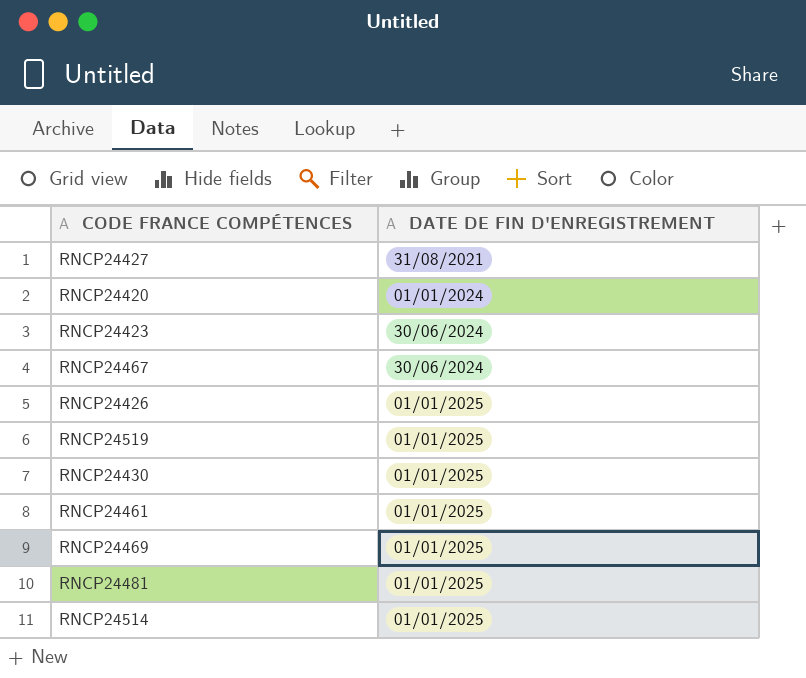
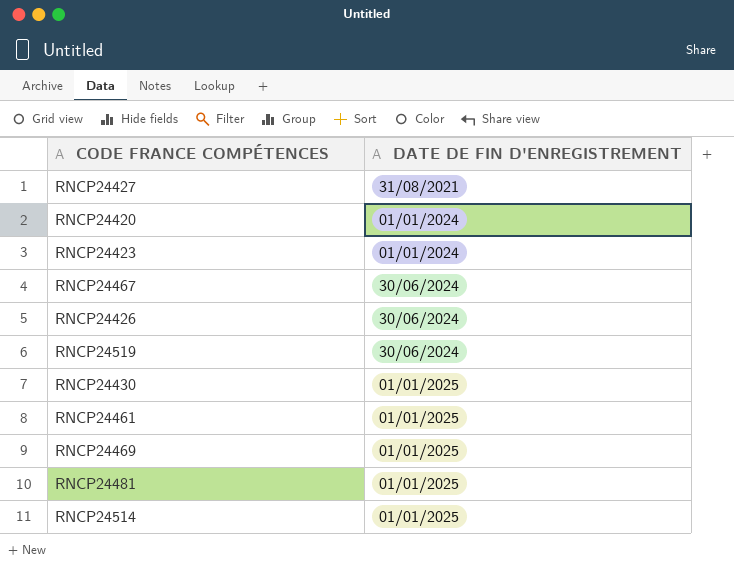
RNCP24423 | DATE DE FIN D'ENREGISTREMENT: 30/06/2024 -> 01/01/2024
RNCP24426 | DATE DE FIN D'ENREGISTREMENT: 01/01/2025 -> 30/06/2024
RNCP24519 | DATE DE FIN D'ENREGISTREMENT: 01/01/2025 -> 30/06/2024

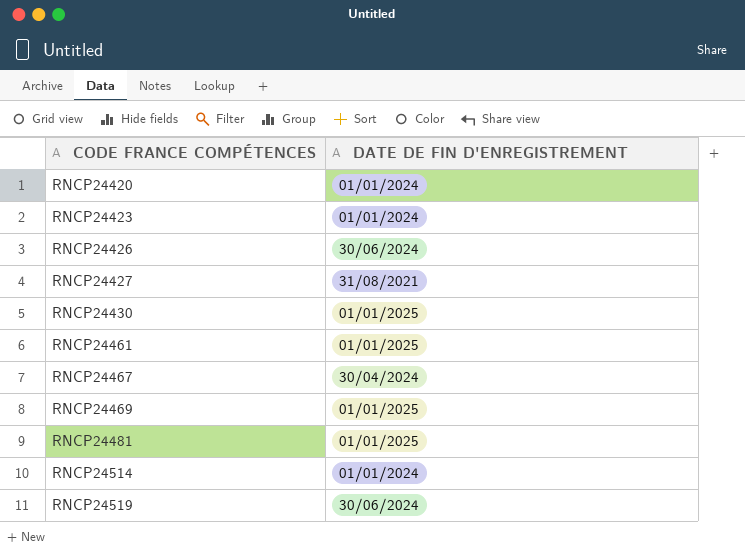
row order: DATE DE FIN D'ENREGISTREMENT ascending -> CODE FRANCE COMPÉTENCES ascending
RNCP24467 | DATE DE FIN D'ENREGISTREMENT: 30/06/2024 -> 30/04/2024
RNCP24514 | DATE DE FIN D'ENREGISTREMENT: 01/01/2025 -> 01/01/2024

